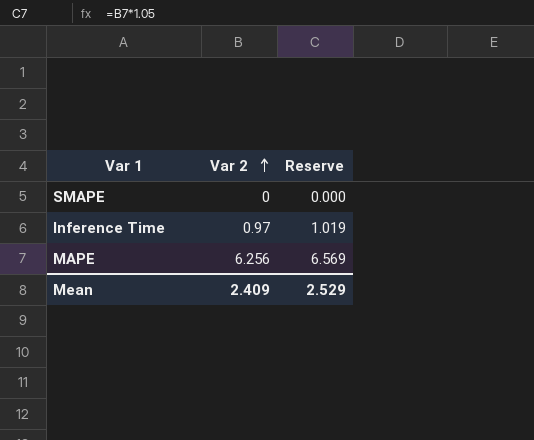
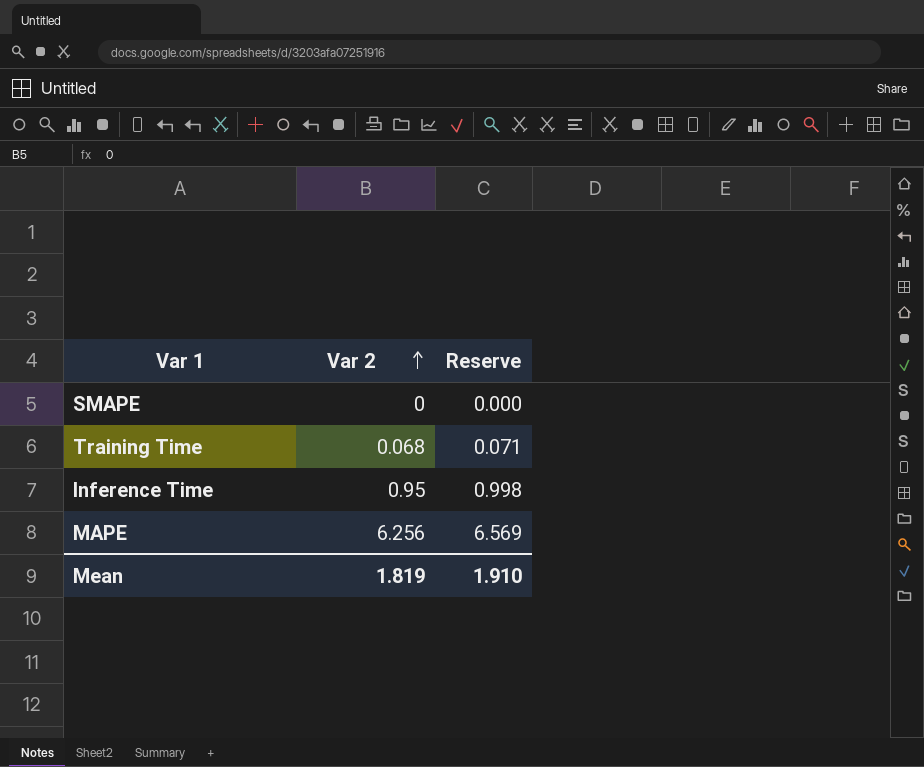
row Training Time: none -> 0.068 | 0.071
Inference Time | Var 2: 0.97 -> 0.95
Inference Time | Reserve: 1.019 -> 0.998
Mean | Var 2: 2.409 -> 1.819
Mean | Reserve: 2.529 -> 1.910

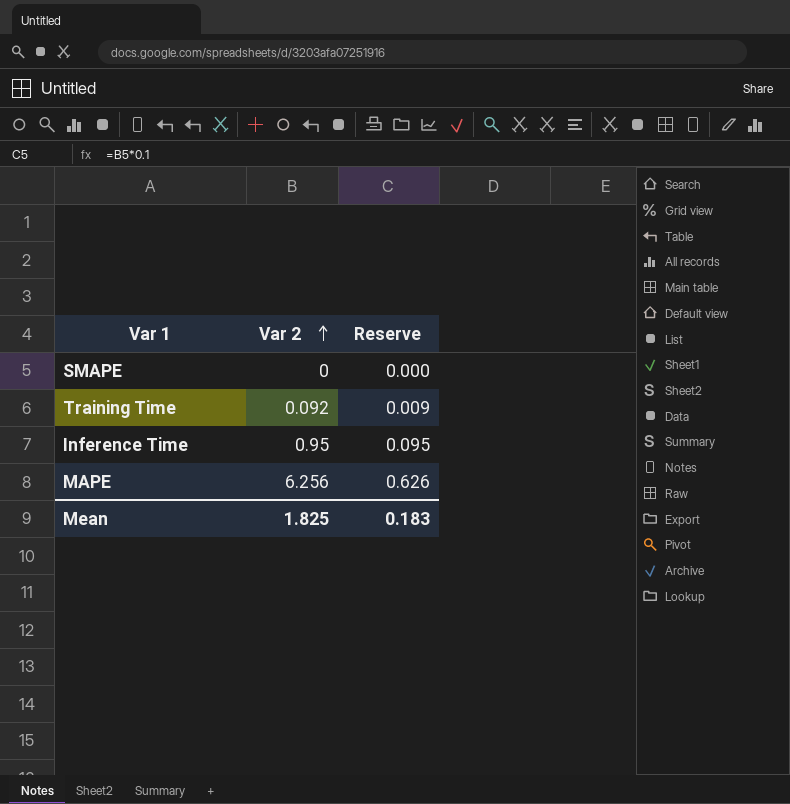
column Reserve | formula: [Var 2] * 1.05 -> [Var 2] * 0.1
Training Time | Var 2: 0.068 -> 0.092
Mean | Var 2: 1.819 -> 1.825
Mean | Reserve: 1.910 -> 0.183

